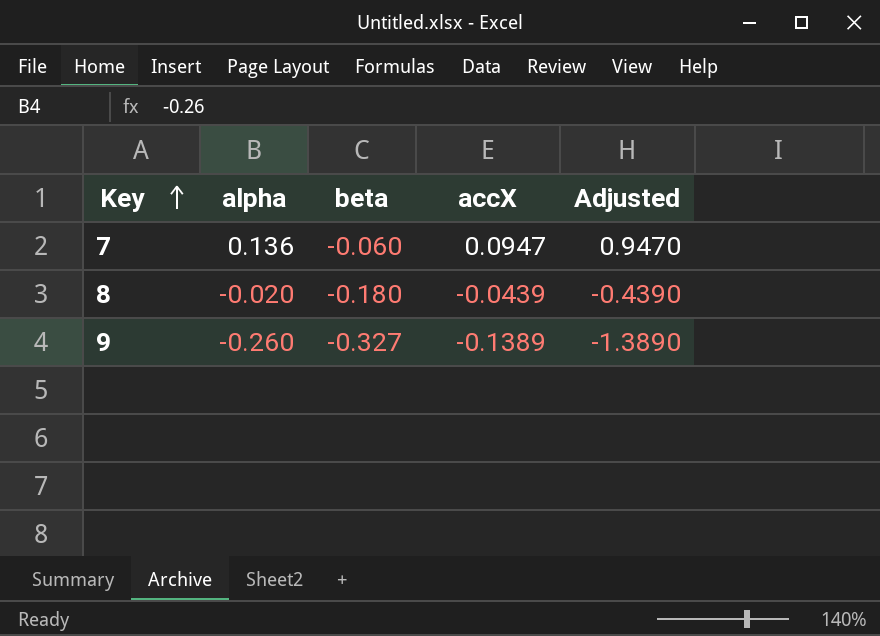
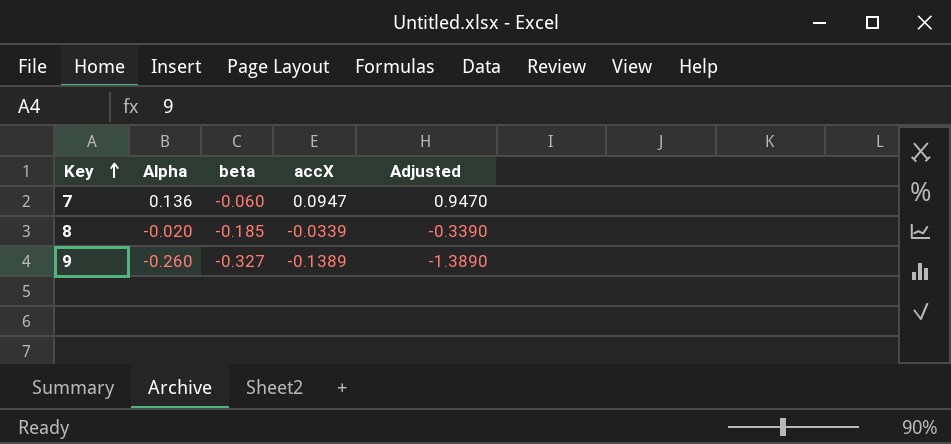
column name: alpha -> Alpha
8 | beta: -0.180 -> -0.185
8 | accX: -0.0439 -> -0.0339
8 | Adjusted: -0.4390 -> -0.3390

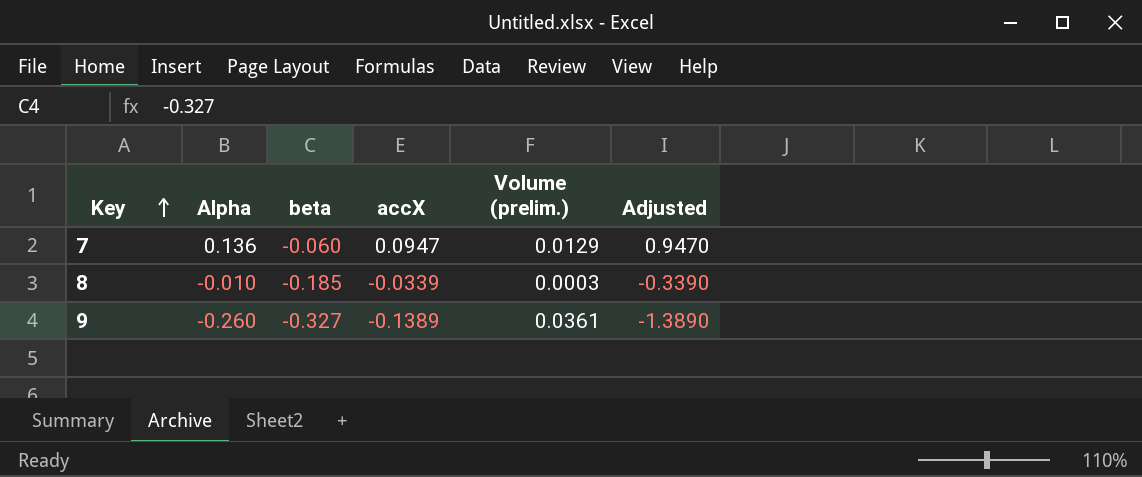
column Volume (prelim.) | formula: none -> [Alpha] * [accX]
8 | Alpha: -0.020 -> -0.010

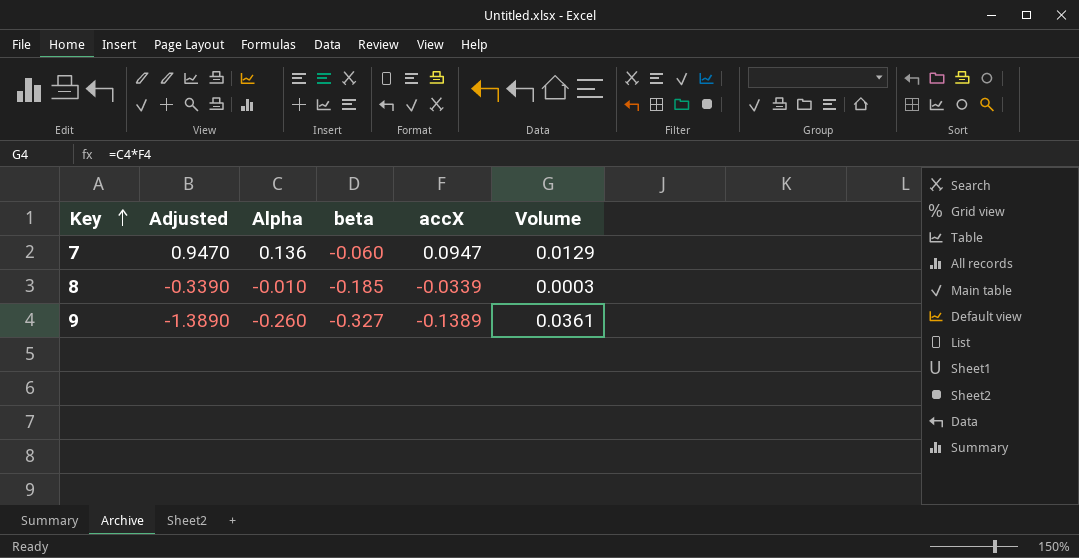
column Adjusted | position: 6 -> 2
column name: Volume (prelim.) -> Volume

